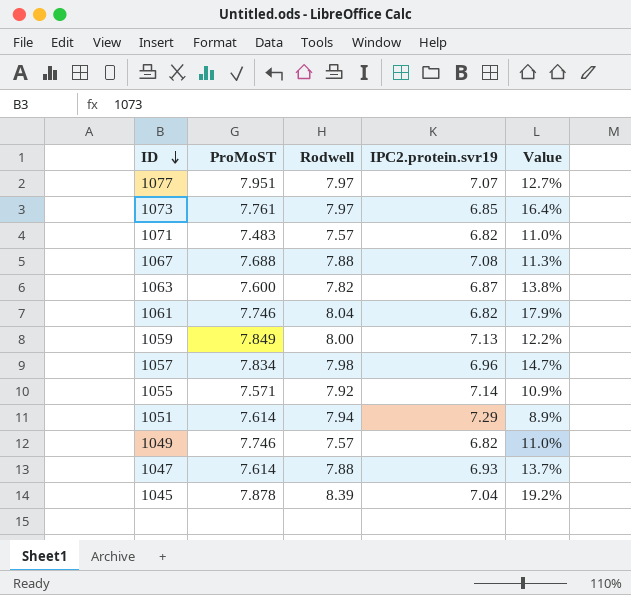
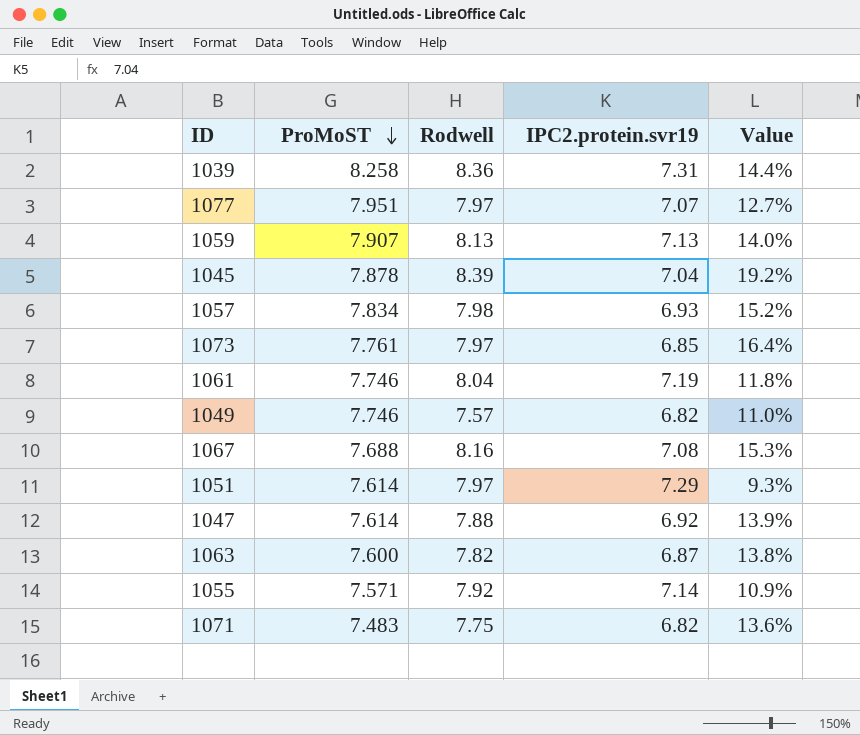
row order: ID descending -> ProMoST descending
row 1039: none -> 8.258 | 8.36 | 7.31 | 14.4%
1059 | ProMoST: 7.849 -> 7.907
1059 | Rodwell: 8.00 -> 8.13
1059 | Value: 12.2% -> 14.0%
1057 | IPC2.protein.svr19: 6.96 -> 6.93
1057 | Value: 14.7% -> 15.2%
1061 | IPC2.protein.svr19: 6.82 -> 7.19
1061 | Value: 17.9% -> 11.8%
1067 | Rodwell: 7.88 -> 8.16
1067 | Value: 11.3% -> 15.3%
1051 | Rodwell: 7.94 -> 7.97
1051 | Value: 8.9% -> 9.3%
1047 | IPC2.protein.svr19: 6.93 -> 6.92
1047 | Value: 13.7% -> 13.9%
1071 | Rodwell: 7.57 -> 7.75
1071 | Value: 11.0% -> 13.6%

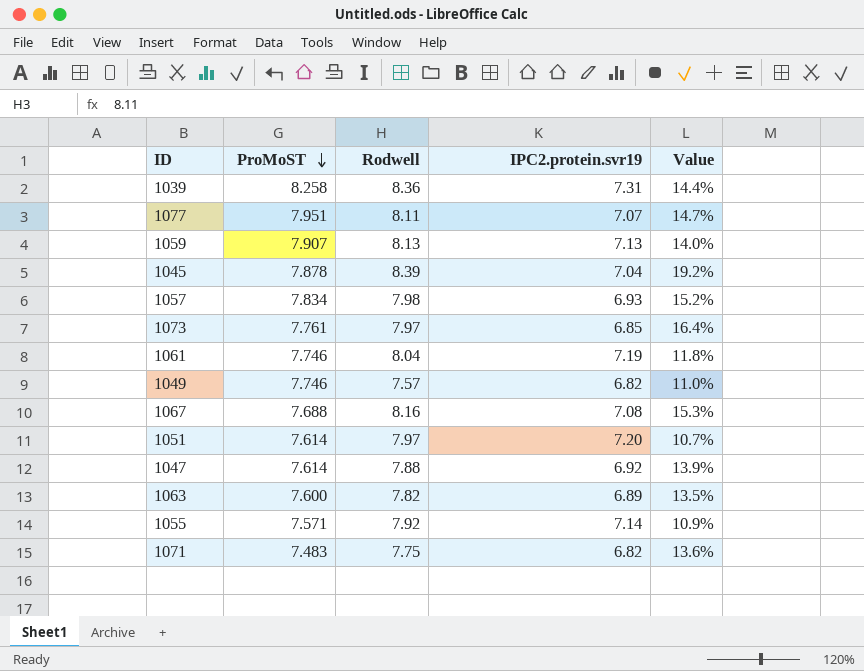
1077 | Rodwell: 7.97 -> 8.11
1077 | Value: 12.7% -> 14.7%
1051 | IPC2.protein.svr19: 7.29 -> 7.20
1051 | Value: 9.3% -> 10.7%
1063 | IPC2.protein.svr19: 6.87 -> 6.89
1063 | Value: 13.8% -> 13.5%

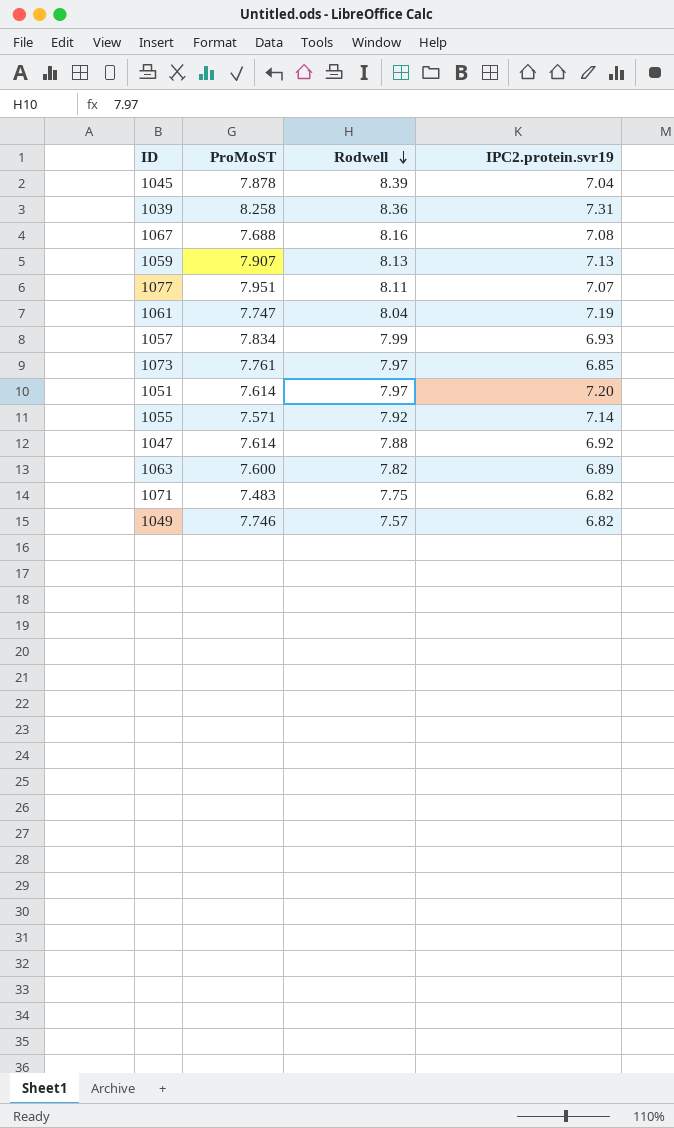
row order: ProMoST descending -> Rodwell descending
column Value | formula: ([Rodwell] - [IPC2.protein.svr19]) / [IPC2.protein.svr19] -> none
1061 | ProMoST: 7.746 -> 7.747
1057 | Rodwell: 7.98 -> 7.99

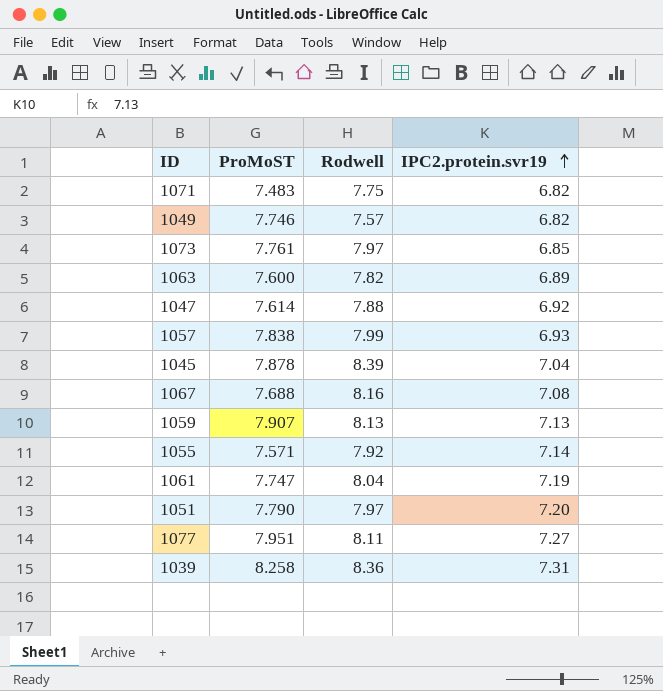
row order: Rodwell descending -> IPC2.protein.svr19 ascending
1057 | ProMoST: 7.834 -> 7.838
1051 | ProMoST: 7.614 -> 7.790
1077 | IPC2.protein.svr19: 7.07 -> 7.27

